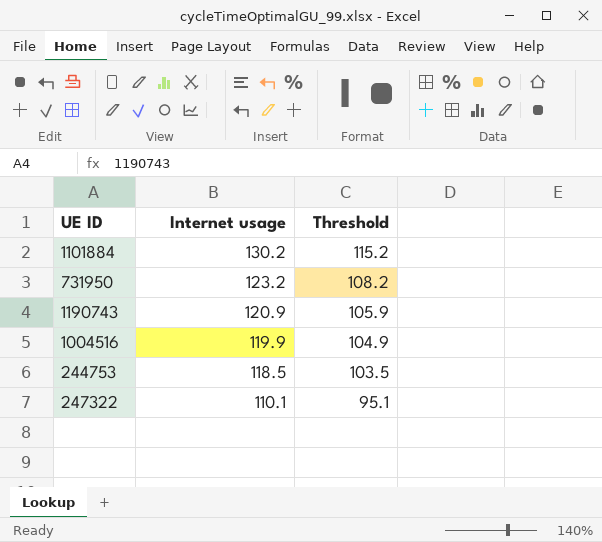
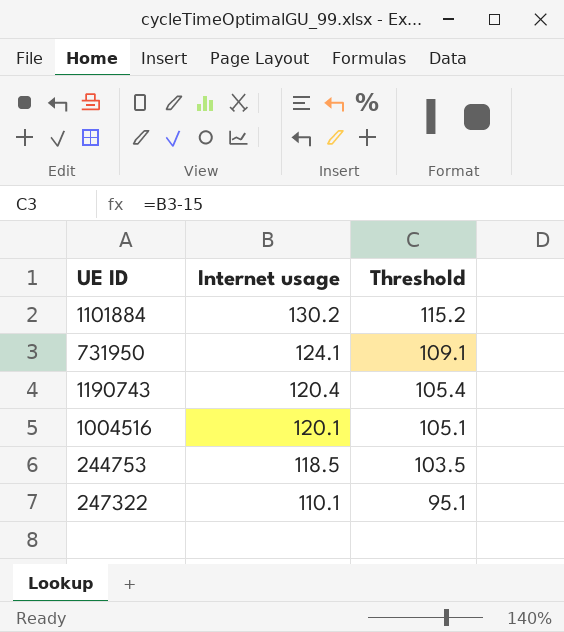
731950 | Internet usage: 123.2 -> 124.1
731950 | Threshold: 108.2 -> 109.1
1190743 | Internet usage: 120.9 -> 120.4
1190743 | Threshold: 105.9 -> 105.4
1004516 | Internet usage: 119.9 -> 120.1
1004516 | Threshold: 104.9 -> 105.1

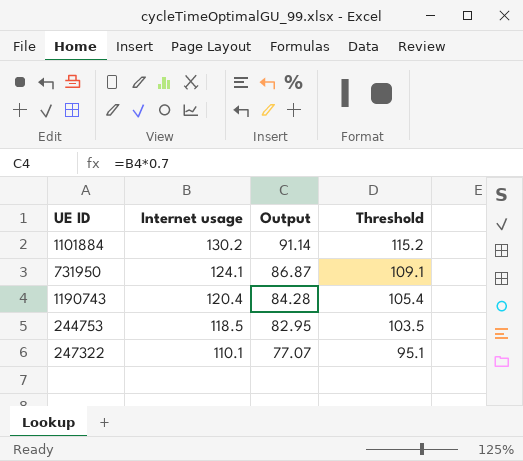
column Output | formula: none -> [Internet usage] * 0.7
row 1004516: 120.1 | 105.1 -> none

